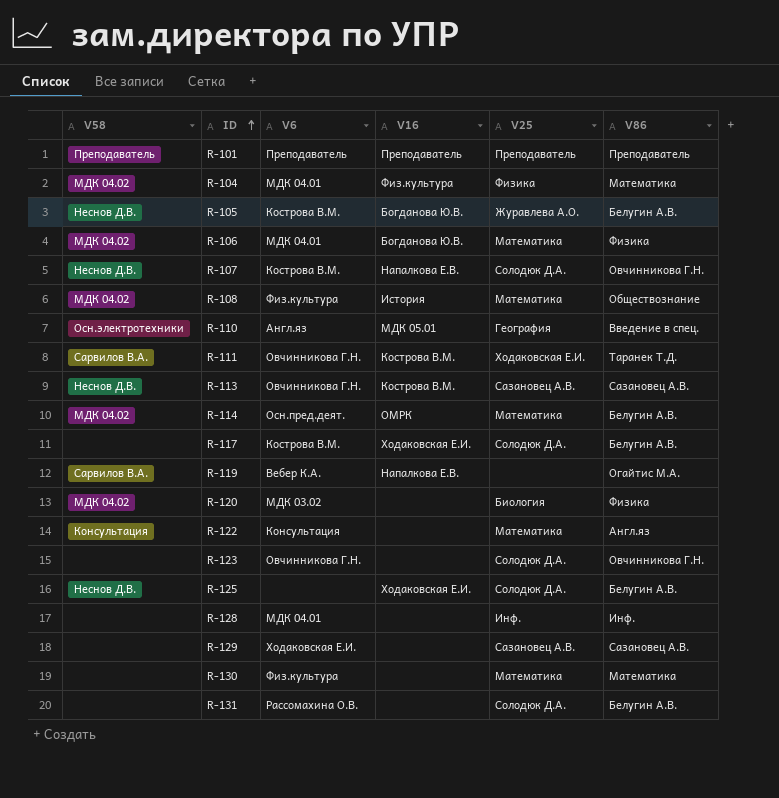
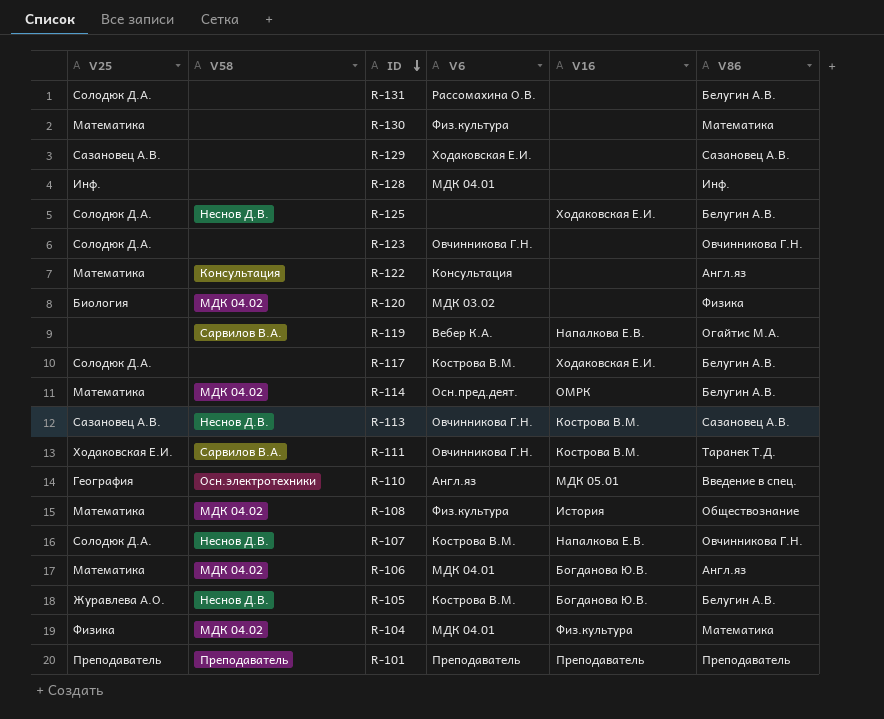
row order: ID ascending -> ID descending
column V25 | position: 5 -> 1
R-106 | V86: Физика -> Англ.яз

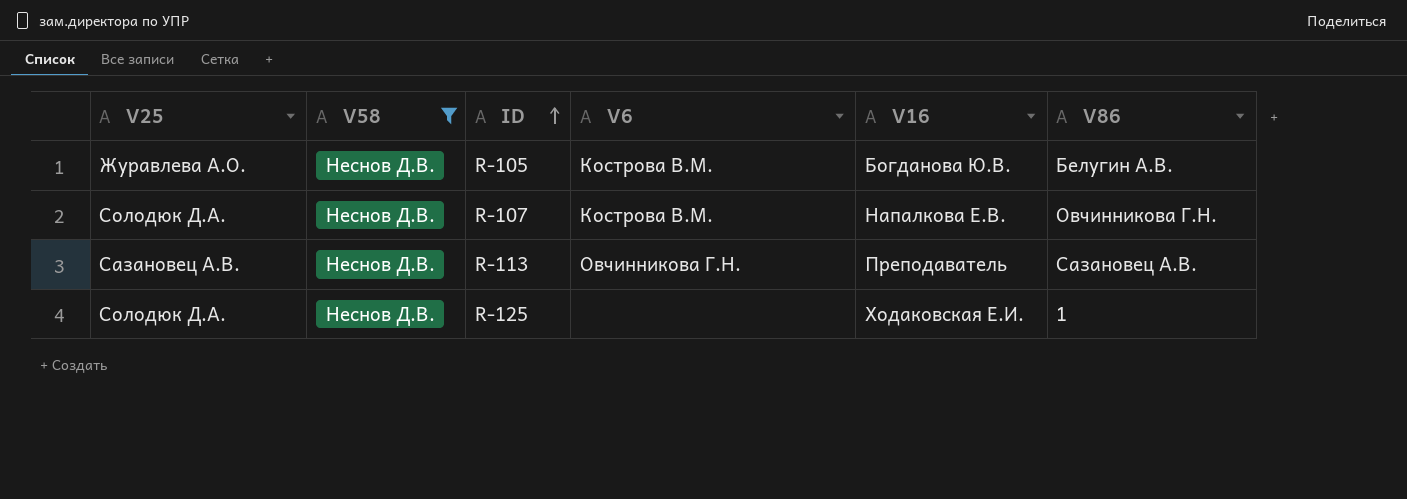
filter: none -> V58 = Неснов Д.В.
row order: ID descending -> ID ascending
R-113 | V16: Кострова В.М. -> Преподаватель
R-125 | V86: Белугин А.В. -> 1

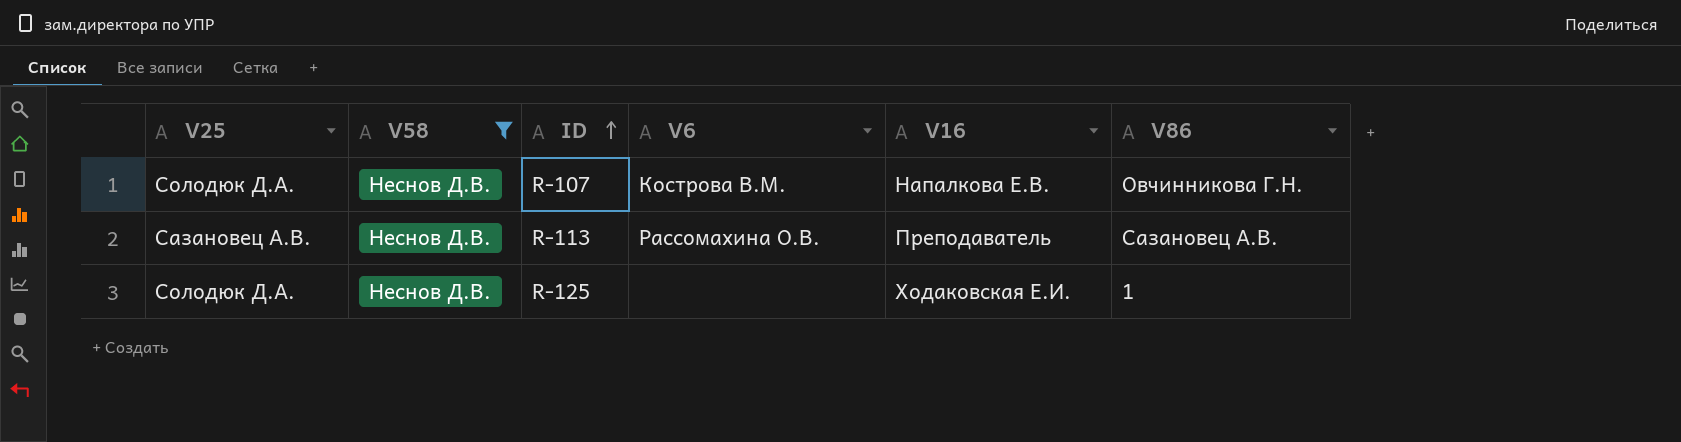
row R-105: Журавлева А.О. | Неснов Д.В. | Кострова В.М. | Богданова Ю.В. | Белугин А.В. -> none
R-113 | V6: Овчинникова Г.Н. -> Рассомахина О.В.

